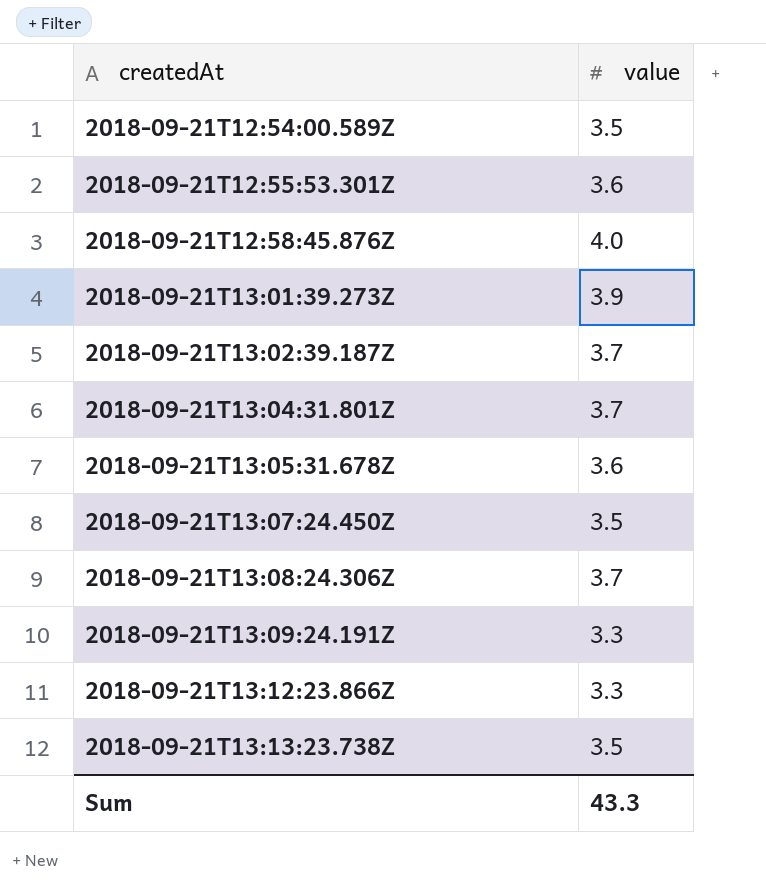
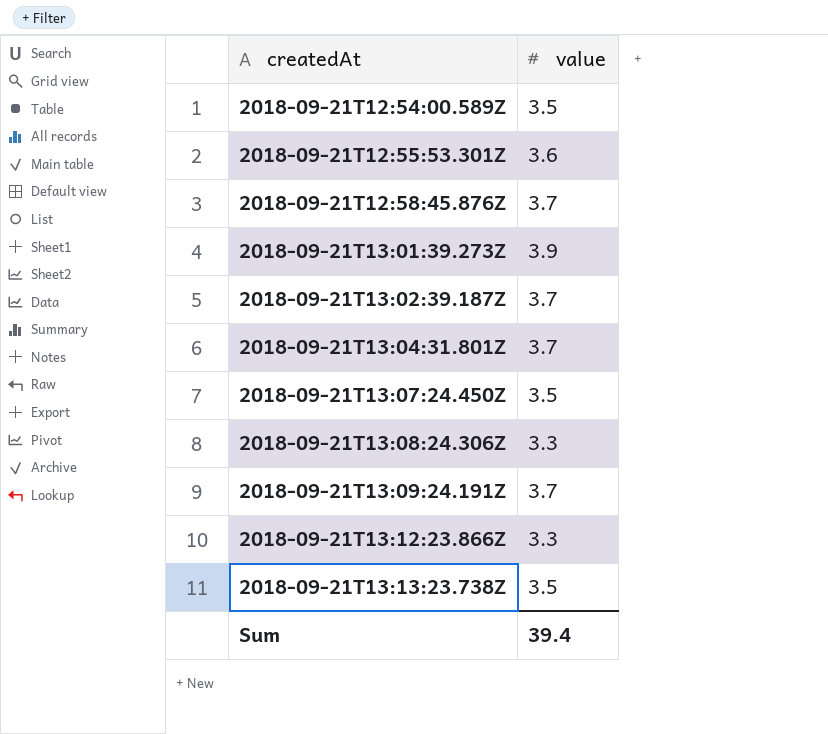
row 2018-09-21T13:05:31.678Z: 3.6 -> none
2018-09-21T12:58:45.876Z | value: 4.0 -> 3.7
2018-09-21T13:08:24.306Z | value: 3.7 -> 3.3
2018-09-21T13:09:24.191Z | value: 3.3 -> 3.7
Sum | value: 43.3 -> 39.4

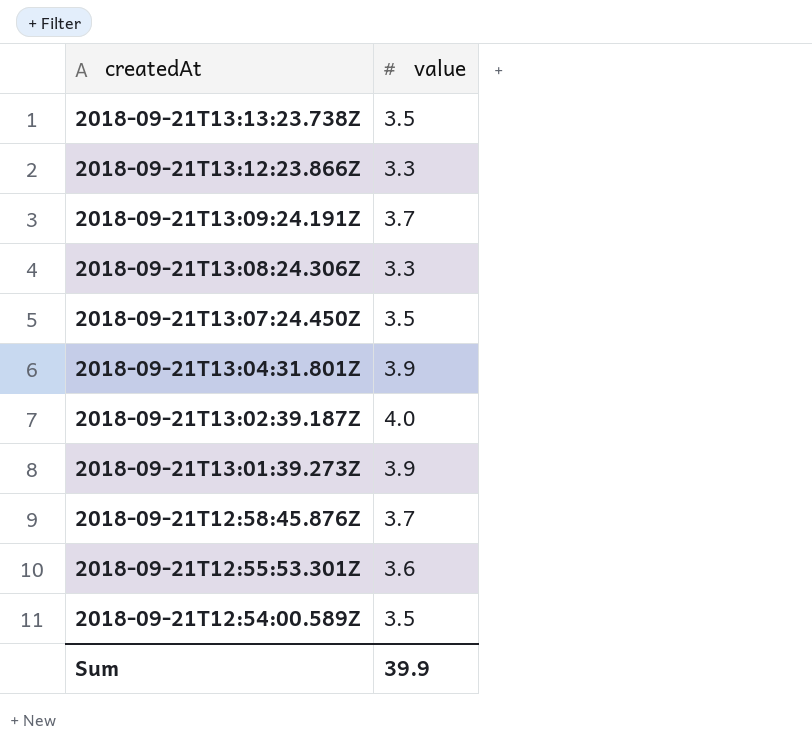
row order: createdAt ascending -> createdAt descending
2018-09-21T13:04:31.801Z | value: 3.7 -> 3.9
2018-09-21T13:02:39.187Z | value: 3.7 -> 4.0
Sum | value: 39.4 -> 39.9

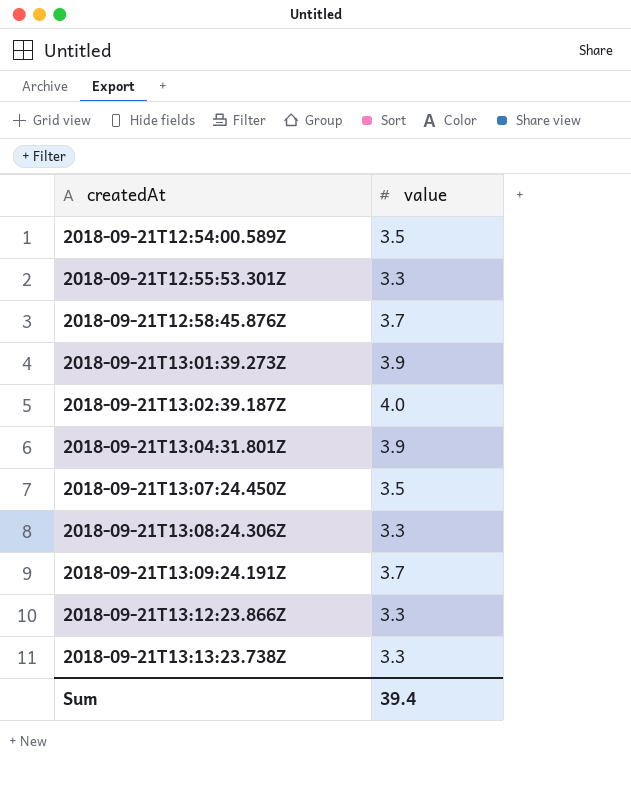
row order: createdAt descending -> createdAt ascending
2018-09-21T12:55:53.301Z | value: 3.6 -> 3.3
2018-09-21T13:13:23.738Z | value: 3.5 -> 3.3
Sum | value: 39.9 -> 39.4

